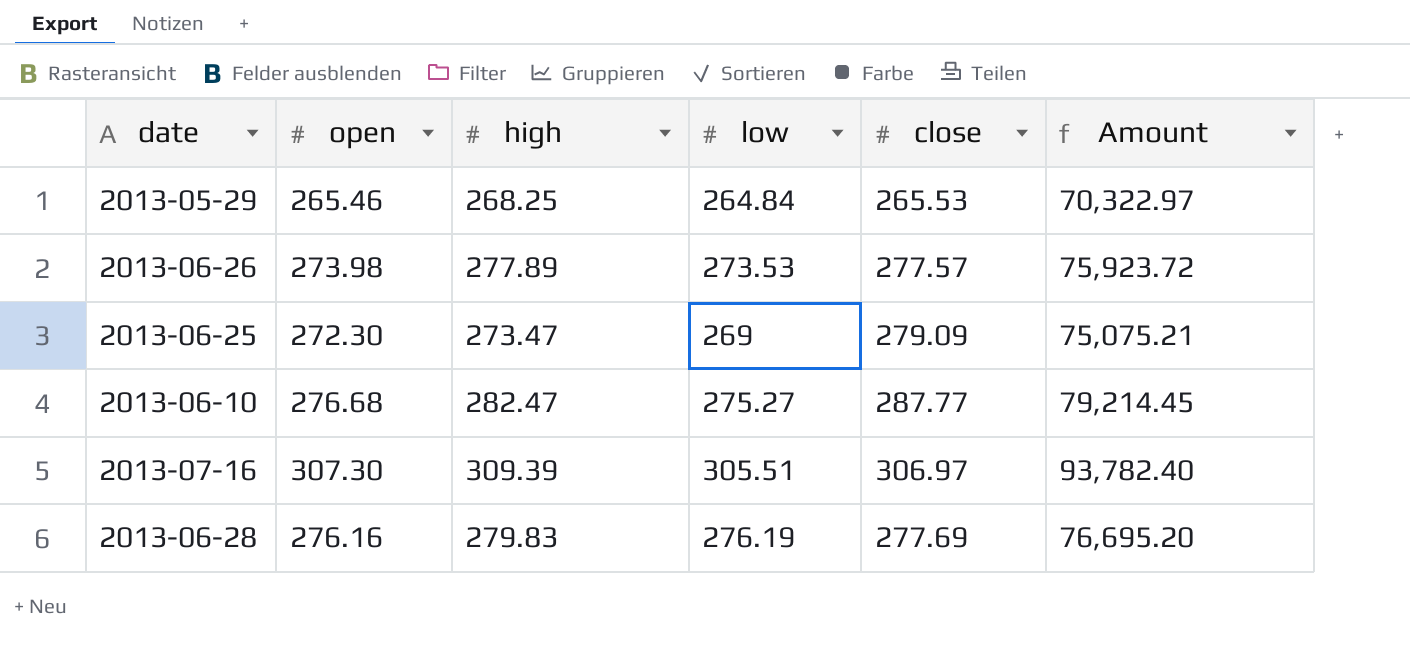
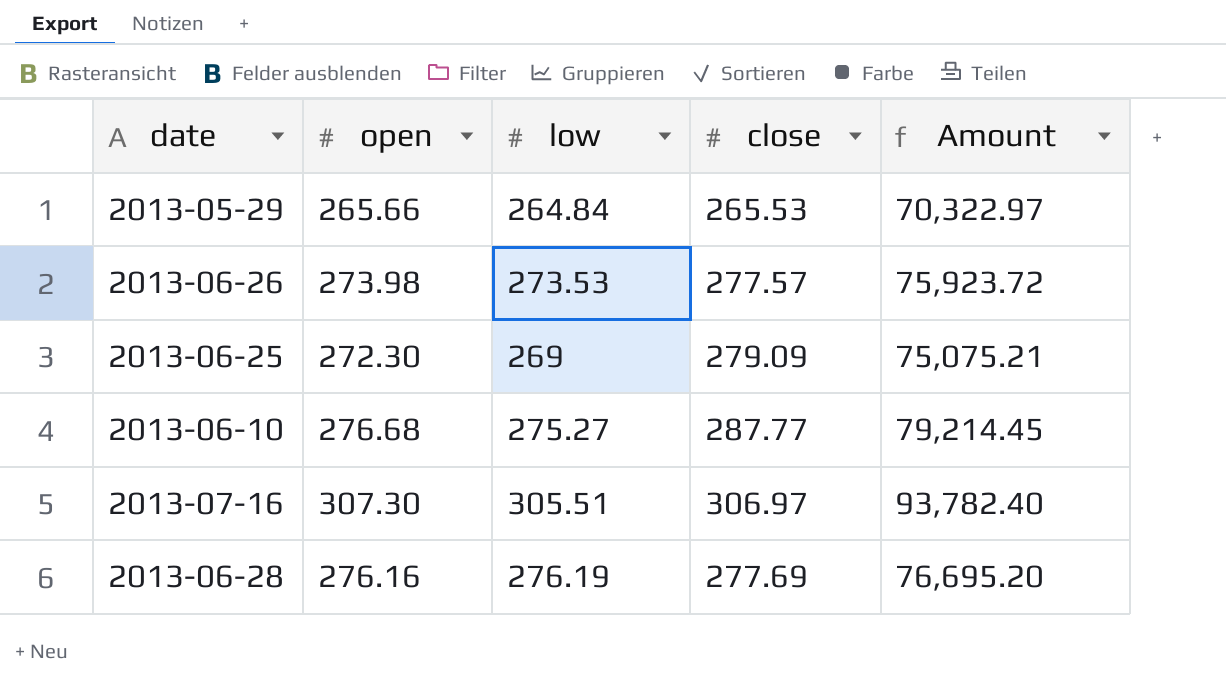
column high | position: 3 -> none
2013-05-29 | open: 265.46 -> 265.66

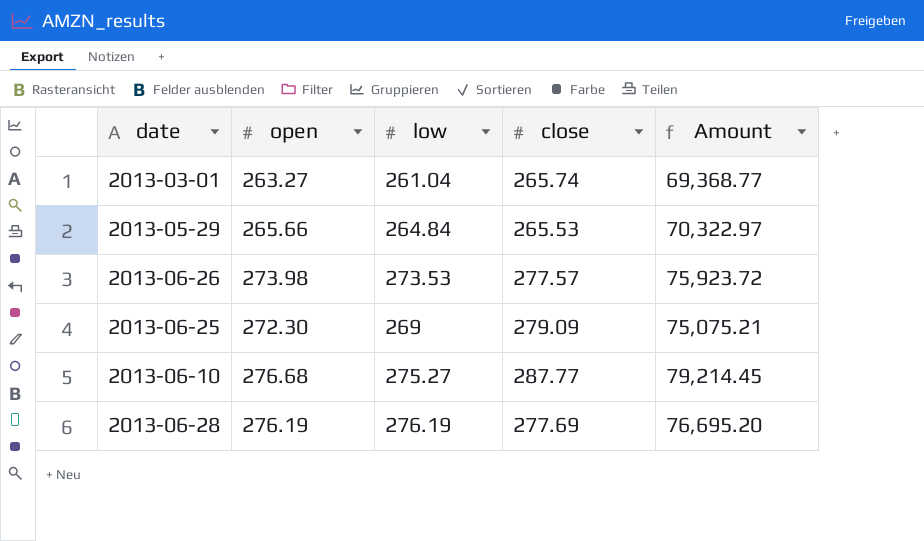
row 2013-07-16: 307.30 | 305.51 | 306.97 | 93,782.40 -> none
row 2013-03-01: none -> 263.27 | 261.04 | 265.74 | 69,368.77
2013-06-28 | open: 276.16 -> 276.19

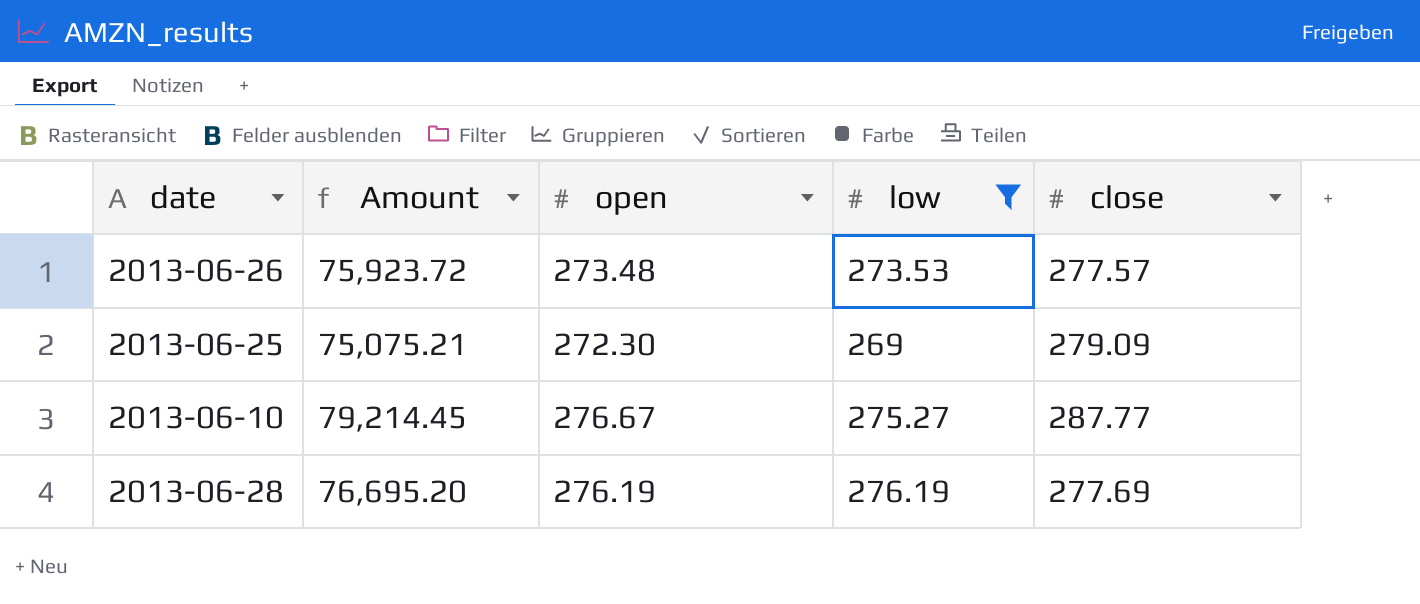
filter: none -> low >= 269
column Amount | position: 5 -> 2
2013-06-26 | open: 273.98 -> 273.48
2013-06-10 | open: 276.68 -> 276.67

